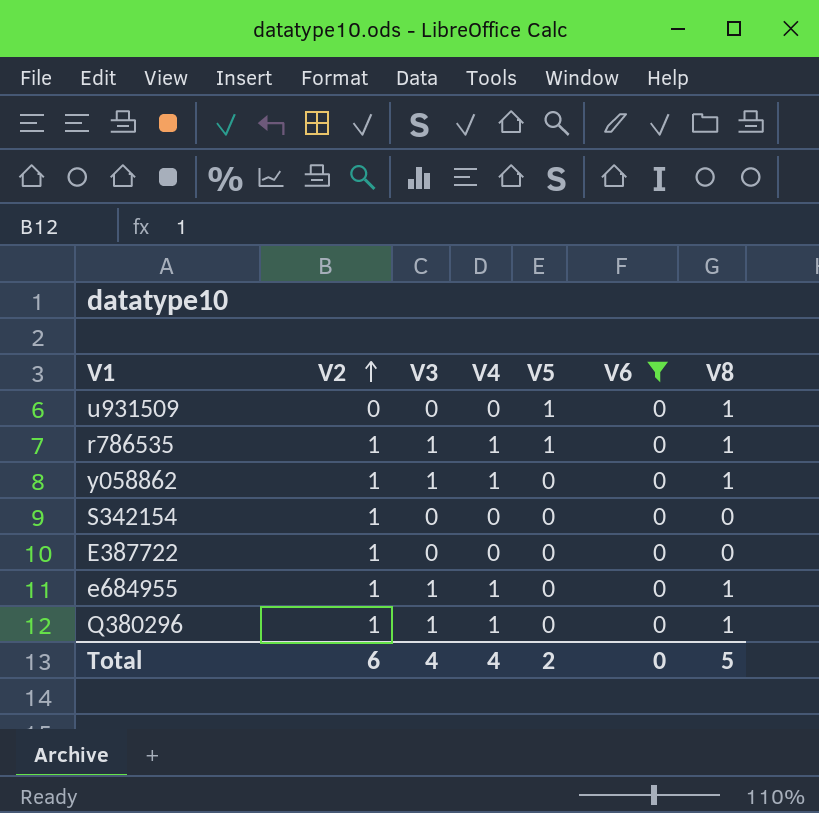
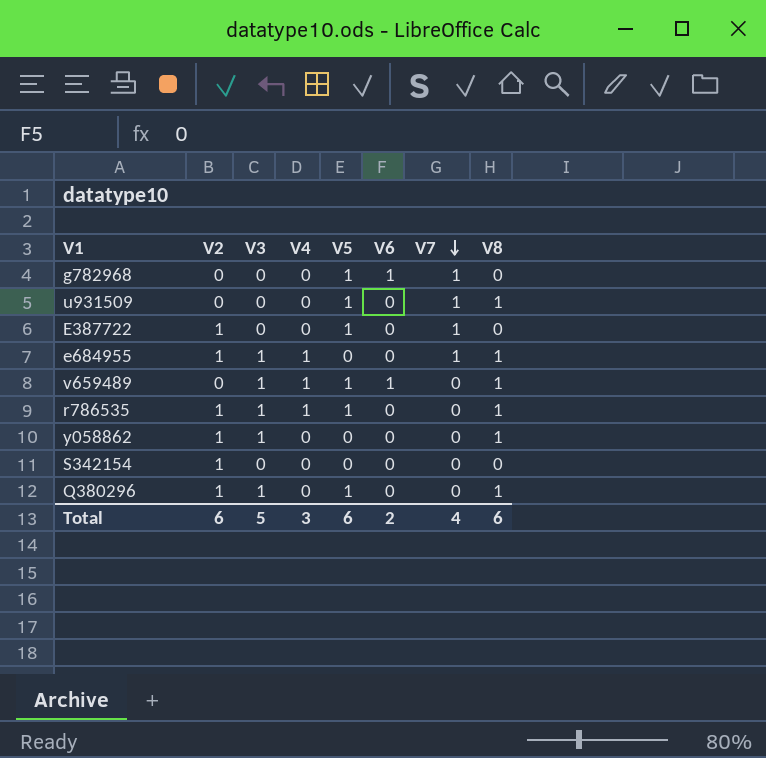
filter: V6 = 0 -> none
row order: V2 ascending -> V7 descending
column V7 | position: none -> 7
E387722 | V5: 0 -> 1
y058862 | V4: 1 -> 0
Q380296 | V4: 1 -> 0
Q380296 | V5: 0 -> 1
Total | V3: 4 -> 5
Total | V4: 4 -> 3
Total | V5: 2 -> 6
Total | V6: 0 -> 2
Total | V8: 5 -> 6

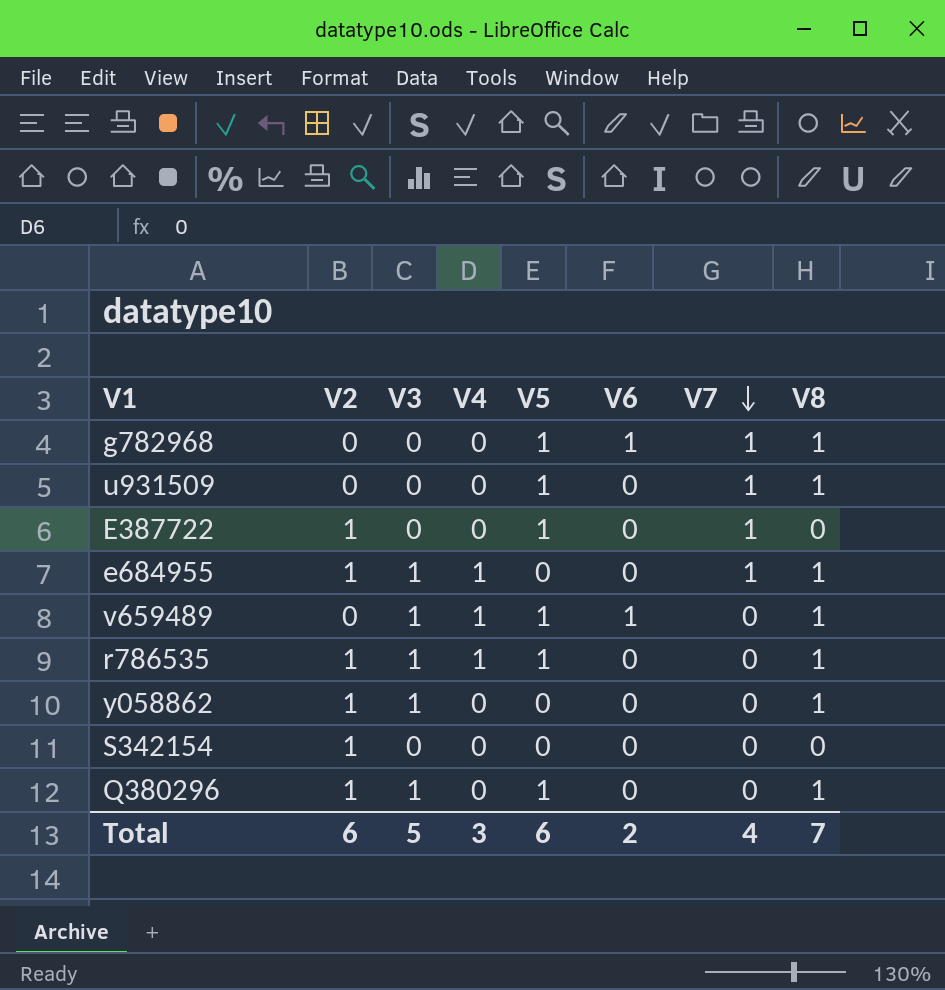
g782968 | V8: 0 -> 1
Total | V8: 6 -> 7

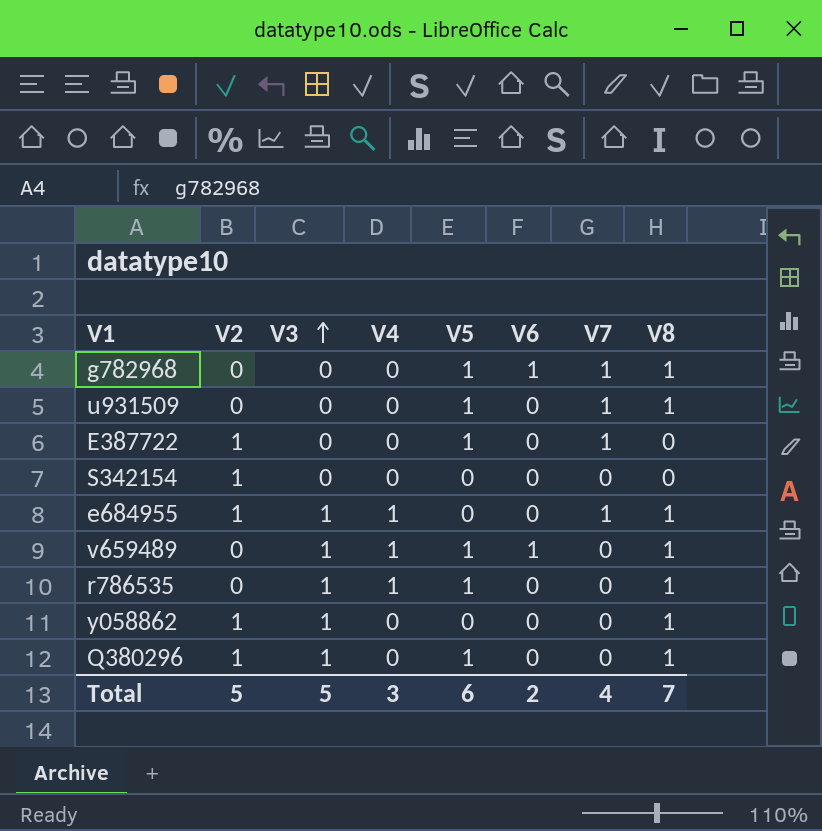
row order: V7 descending -> V3 ascending
r786535 | V2: 1 -> 0
Total | V2: 6 -> 5

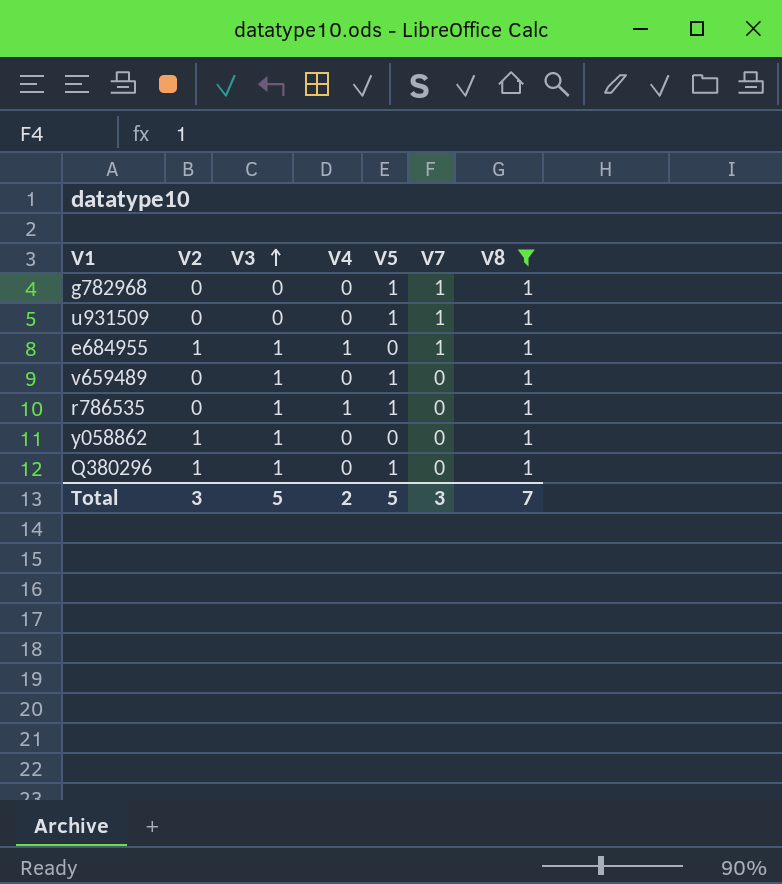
filter: none -> V8 = 1
column V6 | position: 6 -> none
v659489 | V4: 1 -> 0
Total | V2: 5 -> 3
Total | V4: 3 -> 2
Total | V5: 6 -> 5
Total | V7: 4 -> 3

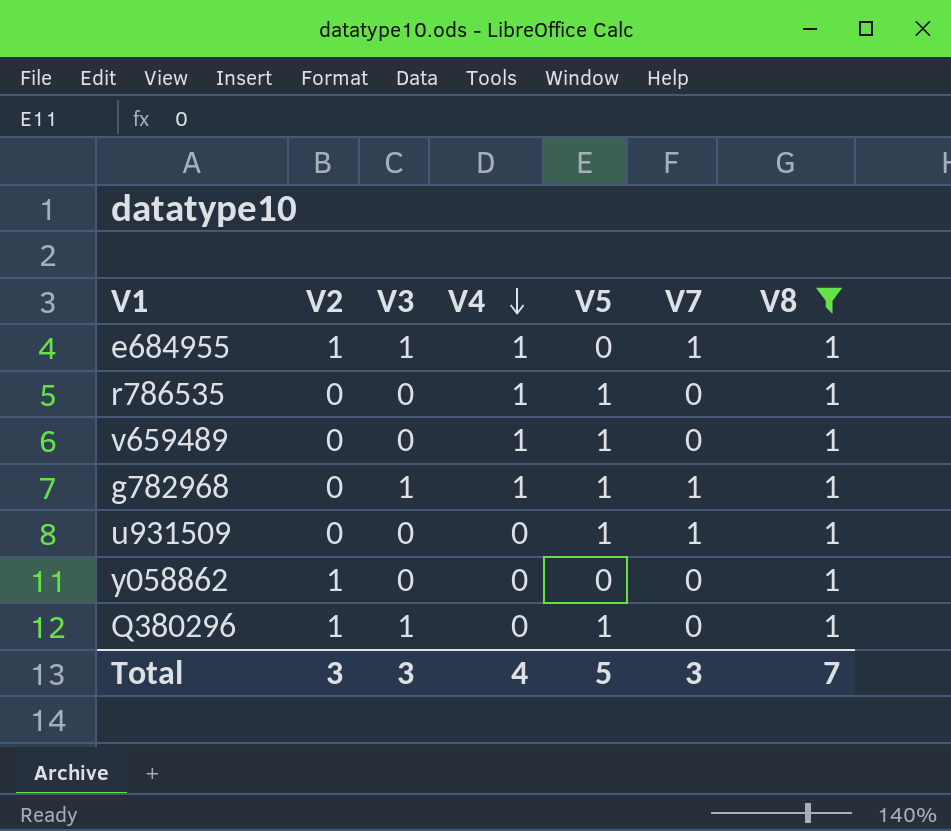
row order: V3 ascending -> V4 descending
r786535 | V3: 1 -> 0
v659489 | V3: 1 -> 0
v659489 | V4: 0 -> 1
g782968 | V3: 0 -> 1
g782968 | V4: 0 -> 1
y058862 | V3: 1 -> 0
Total | V3: 5 -> 3
Total | V4: 2 -> 4

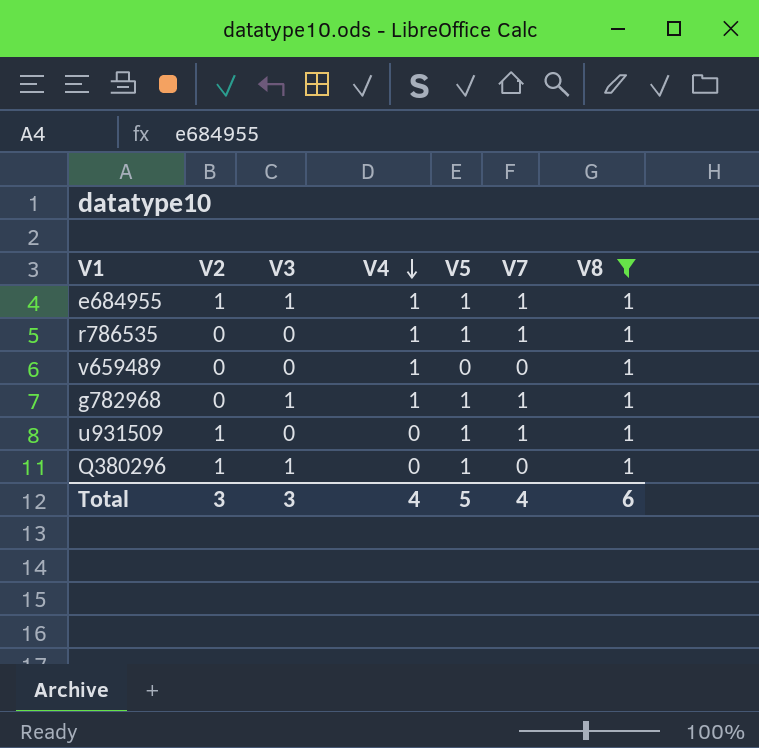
row y058862: 1 | 0 | 0 | 0 | 0 | 1 -> none
e684955 | V5: 0 -> 1
r786535 | V7: 0 -> 1
v659489 | V5: 1 -> 0
u931509 | V2: 0 -> 1
Total | V7: 3 -> 4
Total | V8: 7 -> 6

